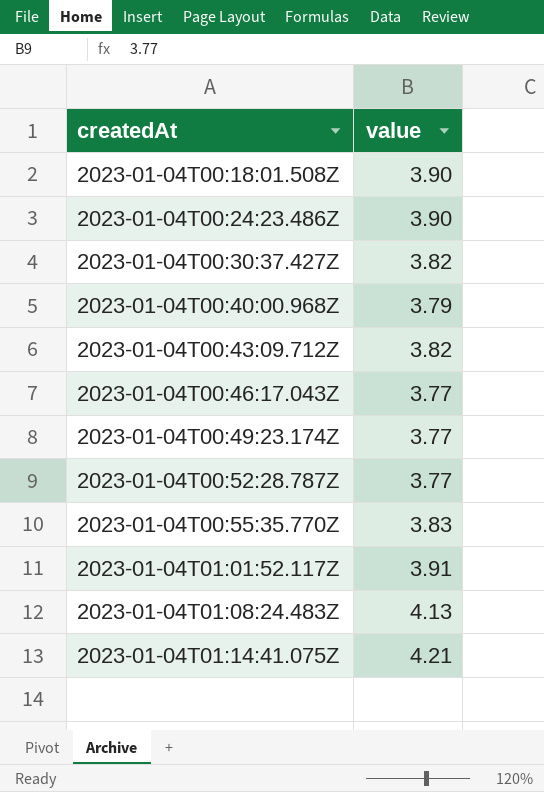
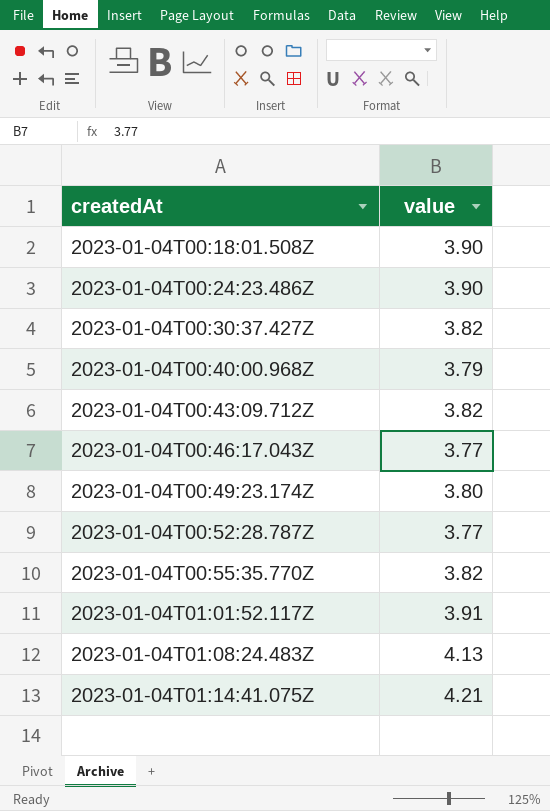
2023-01-04T00:49:23.174Z | value: 3.77 -> 3.80
2023-01-04T00:55:35.770Z | value: 3.83 -> 3.82

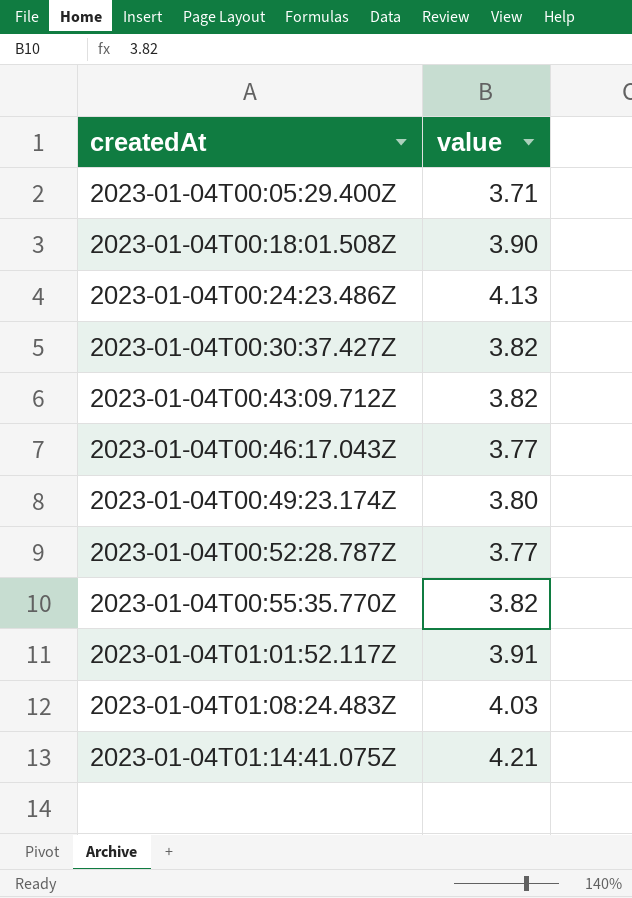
row 2023-01-04T00:40:00.968Z: 3.79 -> none
row 2023-01-04T00:05:29.400Z: none -> 3.71
2023-01-04T00:24:23.486Z | value: 3.90 -> 4.13
2023-01-04T01:08:24.483Z | value: 4.13 -> 4.03

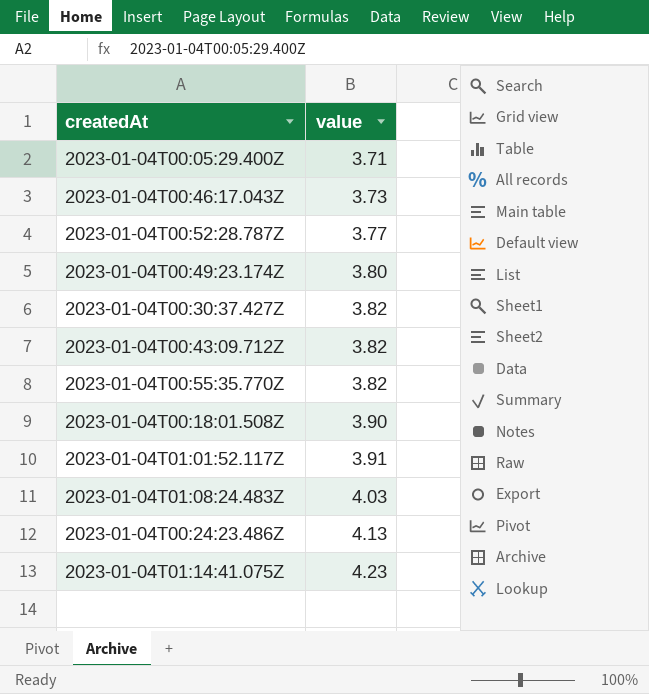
row order: createdAt ascending -> value ascending
2023-01-04T00:46:17.043Z | value: 3.77 -> 3.73
2023-01-04T01:14:41.075Z | value: 4.21 -> 4.23

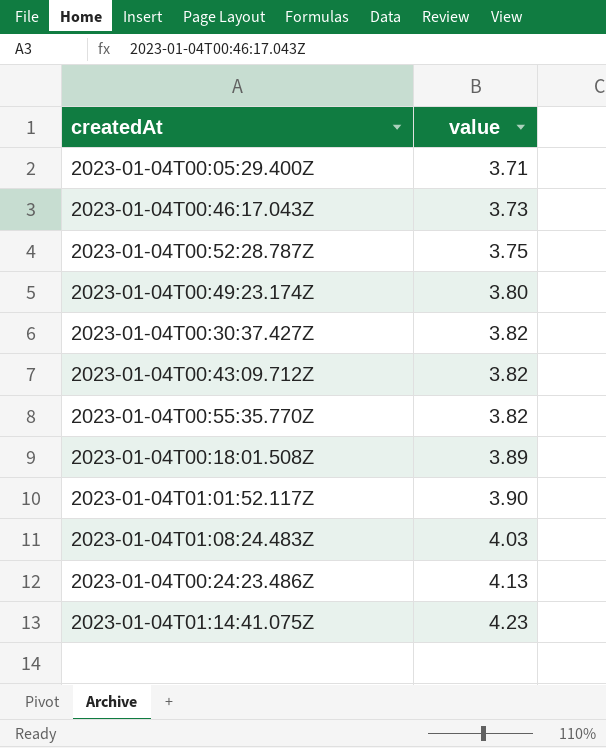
2023-01-04T00:52:28.787Z | value: 3.77 -> 3.75
2023-01-04T00:18:01.508Z | value: 3.90 -> 3.89
2023-01-04T01:01:52.117Z | value: 3.91 -> 3.90

